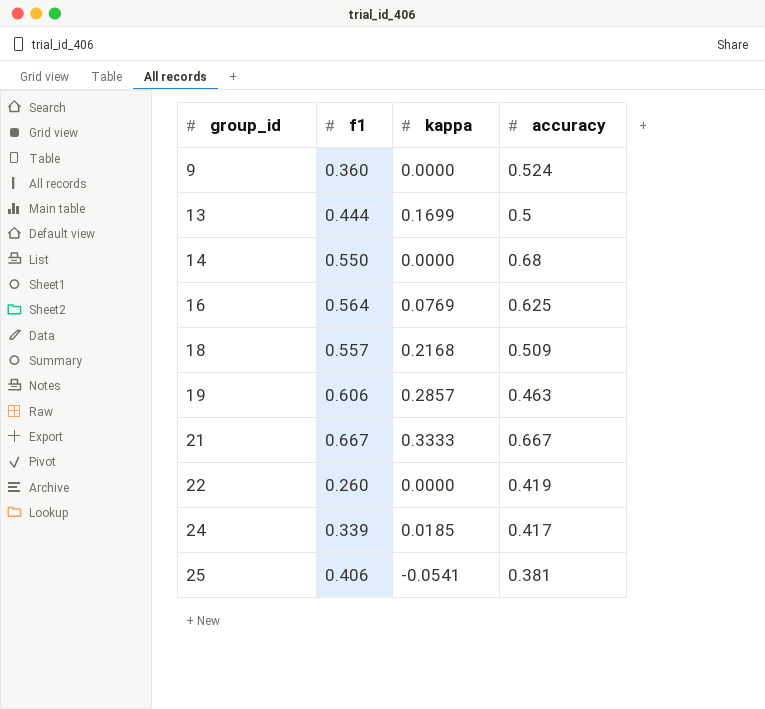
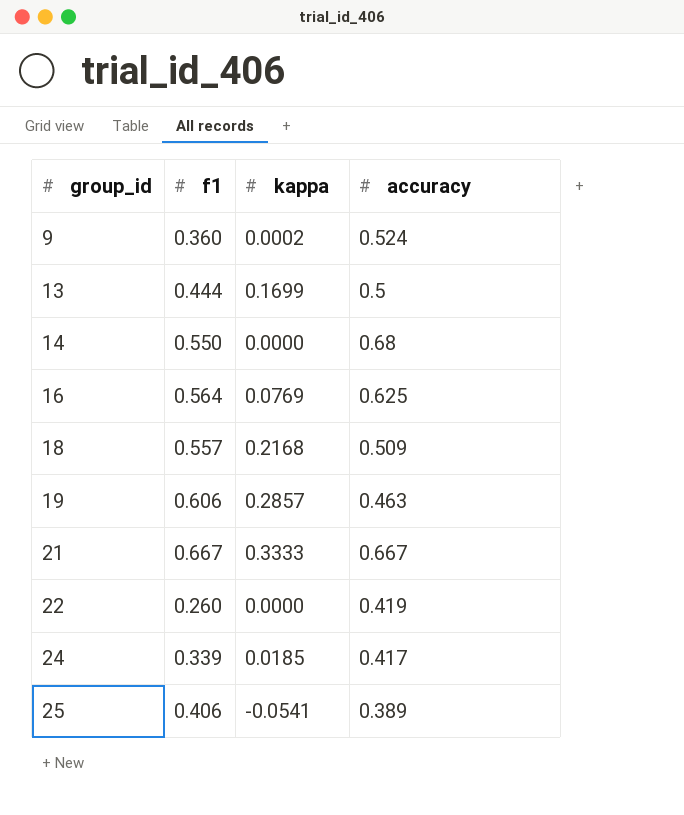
9 | kappa: 0.0000 -> 0.0002
25 | accuracy: 0.381 -> 0.389

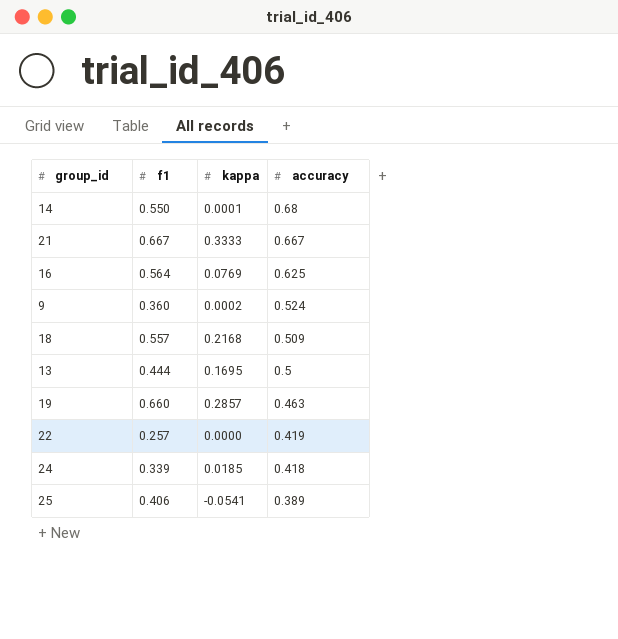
row order: group_id ascending -> accuracy descending
14 | kappa: 0.0000 -> 0.0001
13 | kappa: 0.1699 -> 0.1695
19 | f1: 0.606 -> 0.660
22 | f1: 0.260 -> 0.257
24 | accuracy: 0.417 -> 0.418

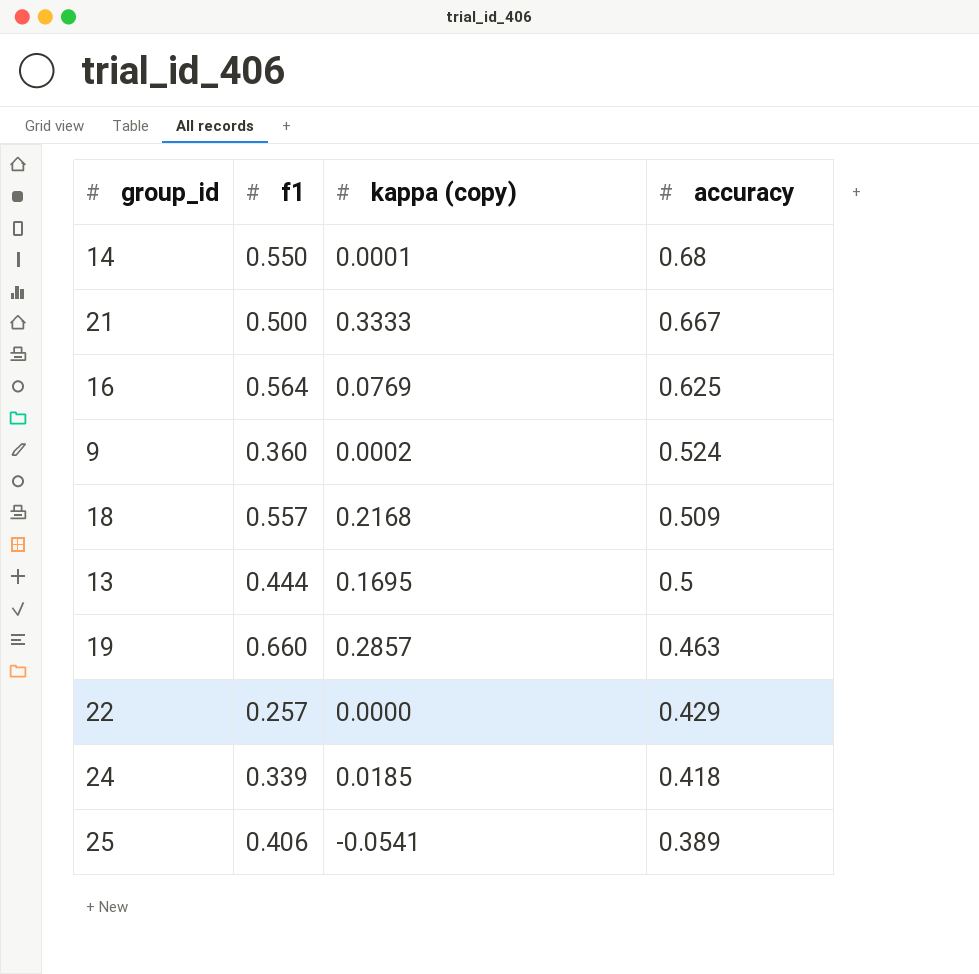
column name: kappa -> kappa (copy)
21 | f1: 0.667 -> 0.500
22 | accuracy: 0.419 -> 0.429

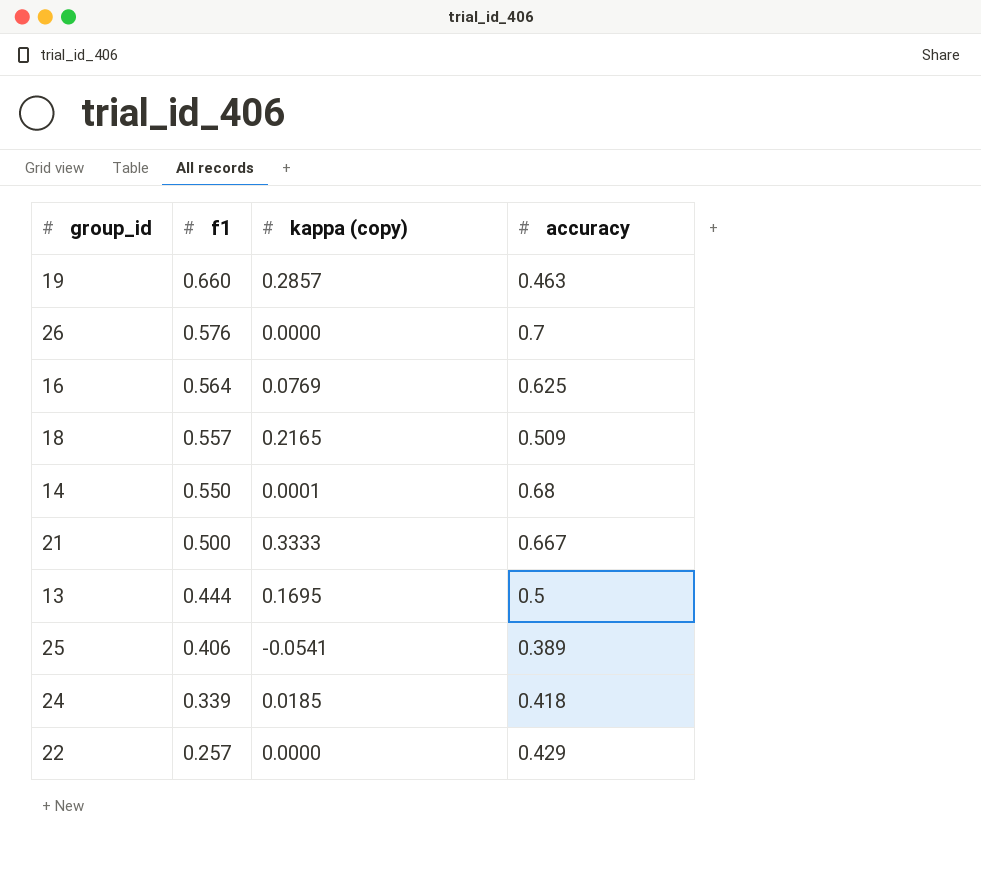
row order: accuracy descending -> f1 descending
row 9: 0.360 | 0.0002 | 0.524 -> none
row 26: none -> 0.576 | 0.0000 | 0.7
18 | kappa (copy): 0.2168 -> 0.2165

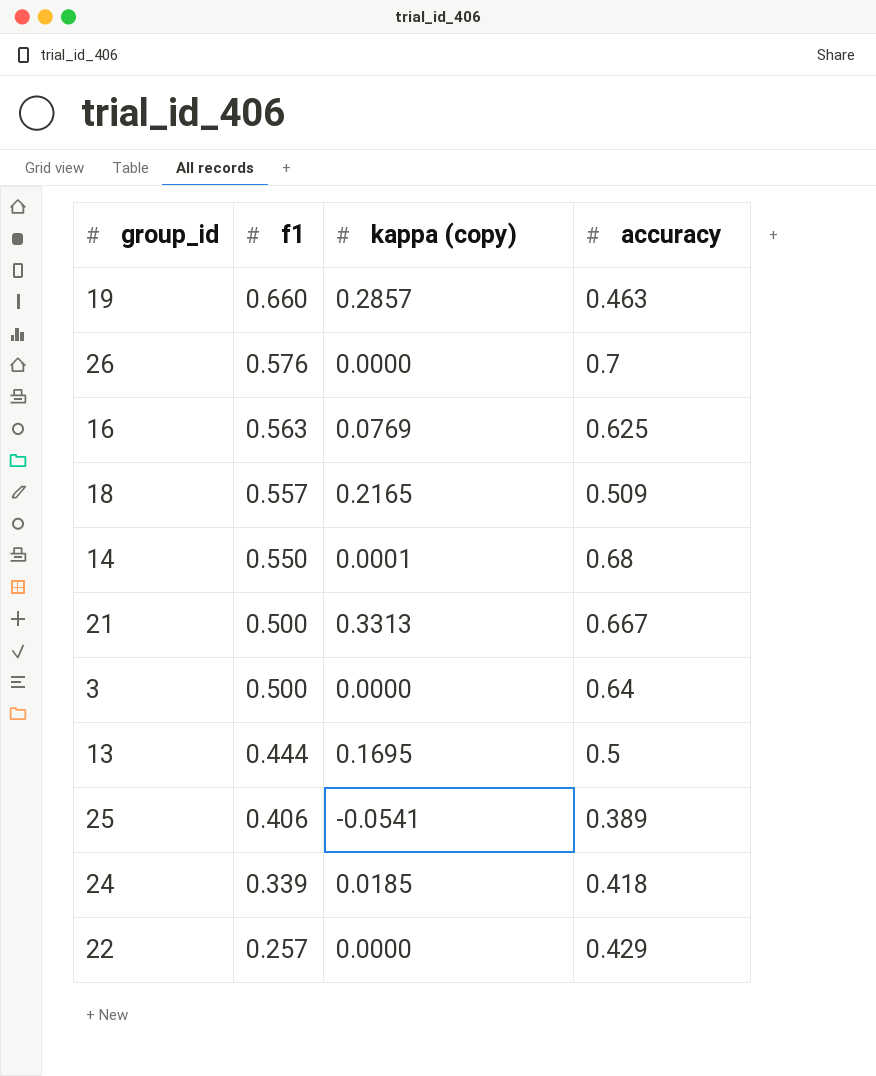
16 | f1: 0.564 -> 0.563
21 | kappa (copy): 0.3333 -> 0.3313
row 3: none -> 0.500 | 0.0000 | 0.64

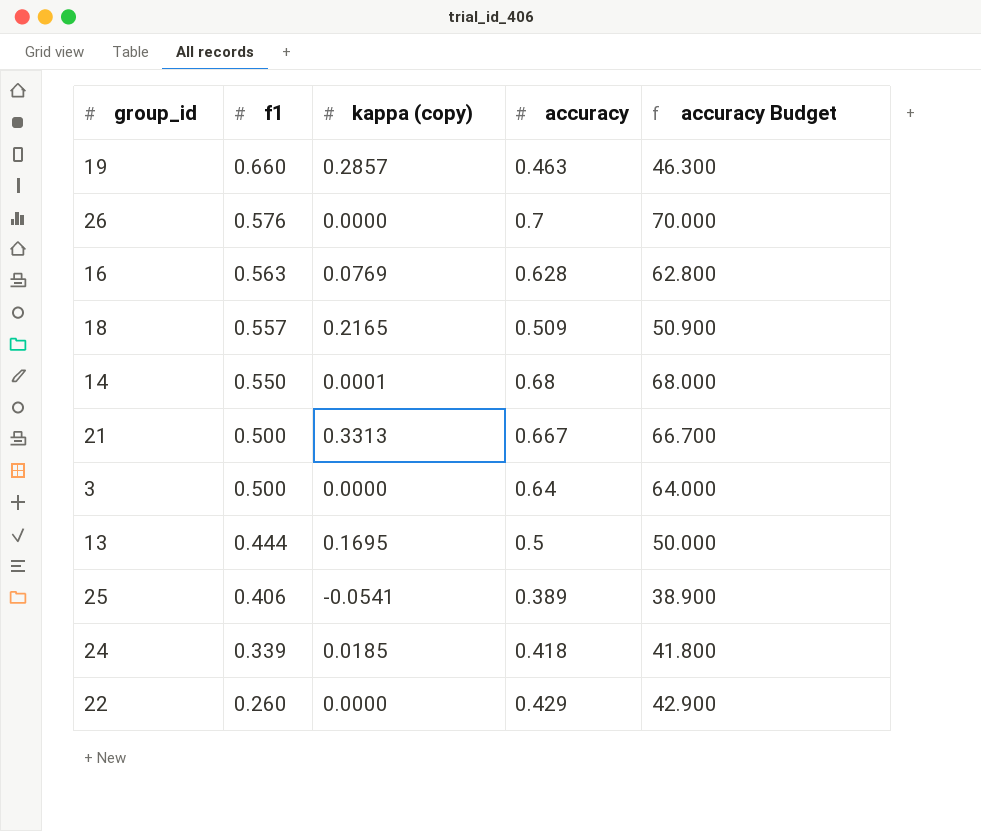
column accuracy Budget | formula: none -> [accuracy] * 100
16 | accuracy: 0.625 -> 0.628
22 | f1: 0.257 -> 0.260

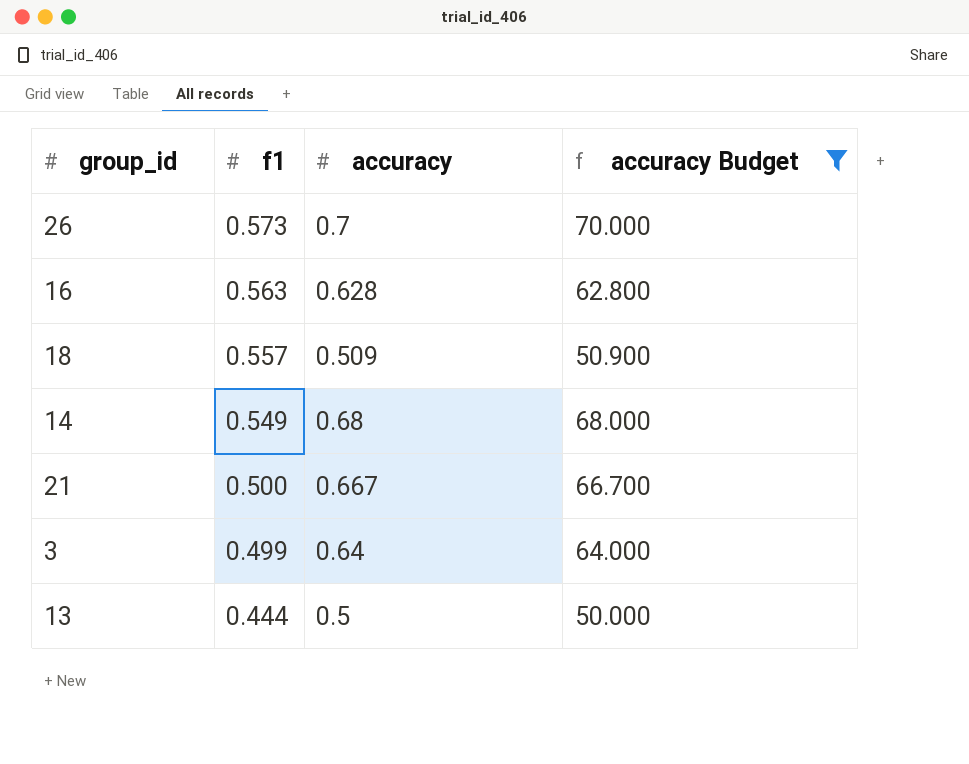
filter: none -> accuracy Budget >= 50.000
column kappa (copy) | position: 3 -> none
26 | f1: 0.576 -> 0.573
14 | f1: 0.550 -> 0.549
3 | f1: 0.500 -> 0.499

